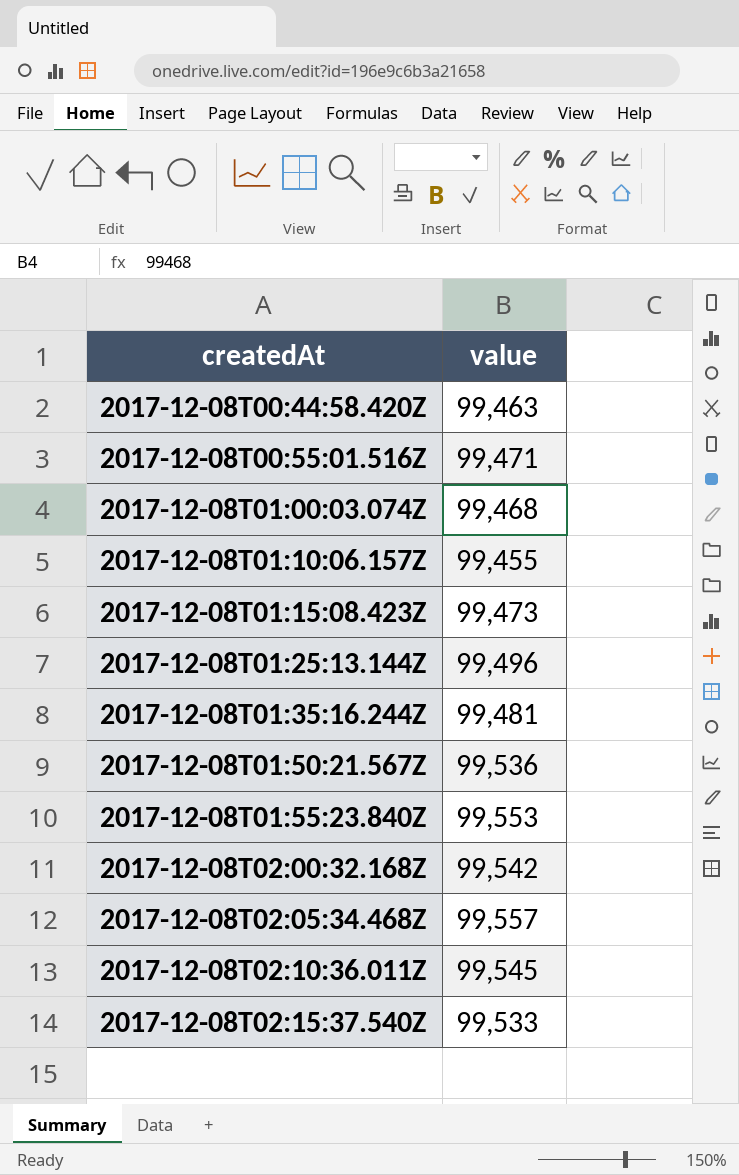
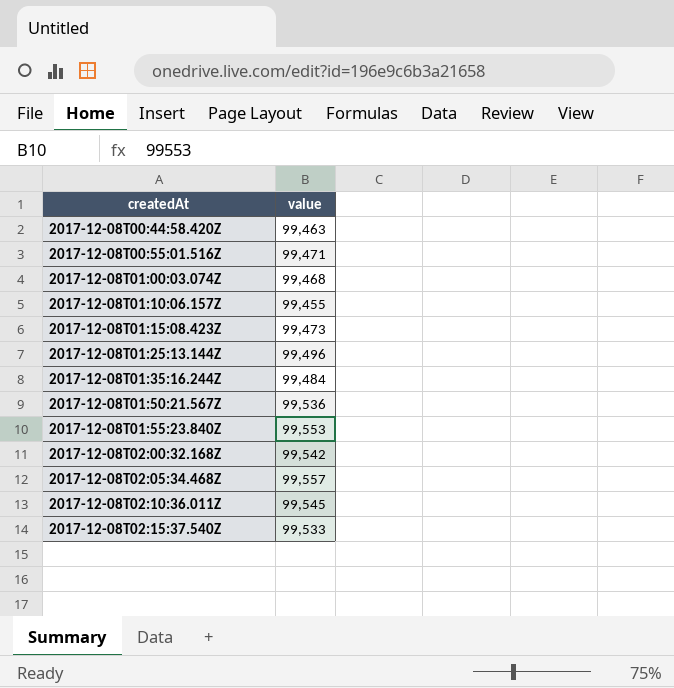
2017-12-08T01:35:16.244Z | value: 99,481 -> 99,484

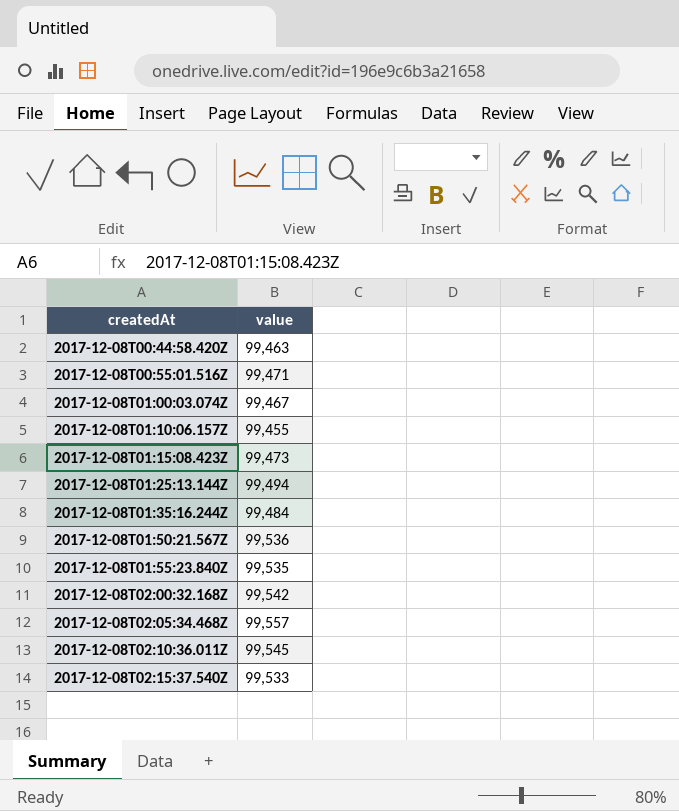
2017-12-08T01:00:03.074Z | value: 99,468 -> 99,467
2017-12-08T01:25:13.144Z | value: 99,496 -> 99,494
2017-12-08T01:55:23.840Z | value: 99,553 -> 99,535

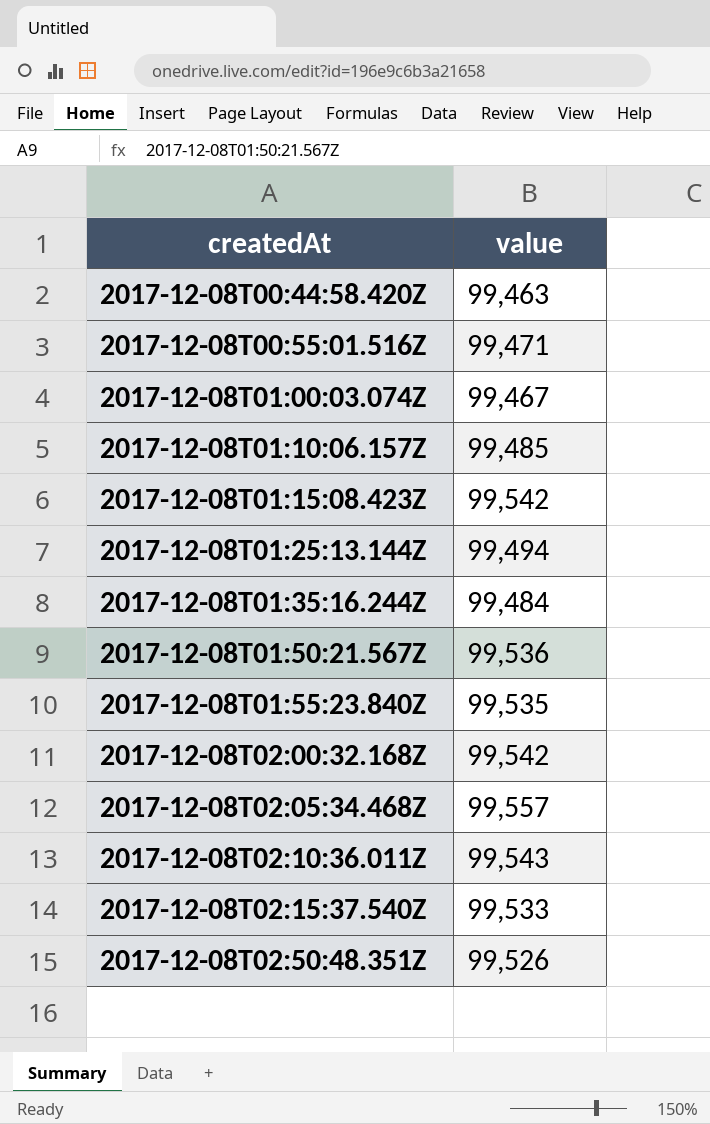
2017-12-08T01:10:06.157Z | value: 99,455 -> 99,485
2017-12-08T01:15:08.423Z | value: 99,473 -> 99,542
2017-12-08T02:10:36.011Z | value: 99,545 -> 99,543
row 2017-12-08T02:50:48.351Z: none -> 99,526

